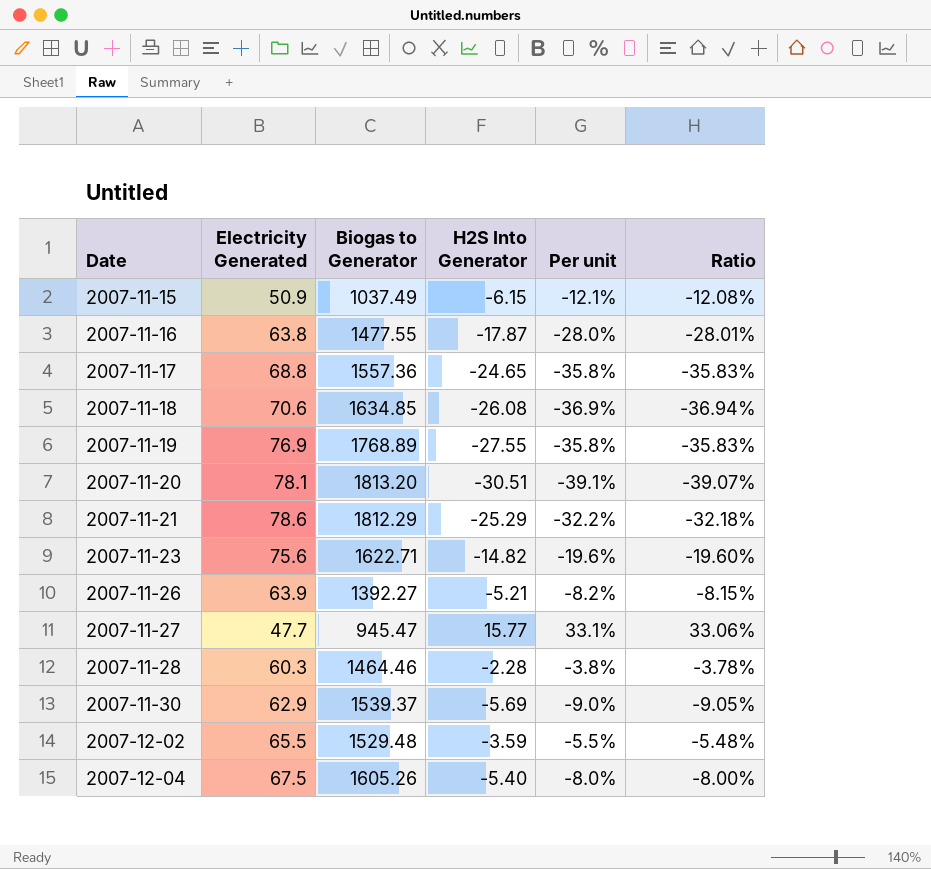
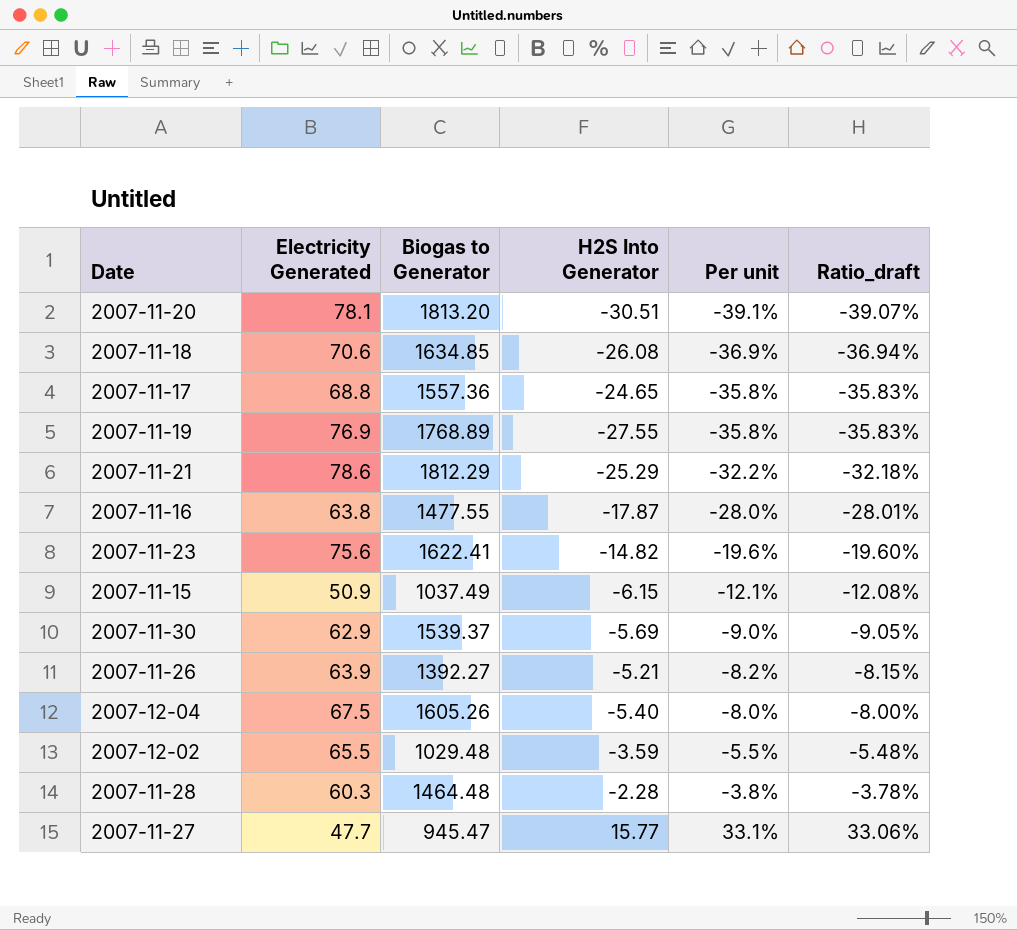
row order: Date ascending -> Per unit ascending
column name: Ratio -> Ratio_draft
2007-11-23 | Biogas to Generator: 1622.71 -> 1622.41
2007-12-02 | Biogas to Generator: 1529.48 -> 1029.48
2007-11-28 | Biogas to Generator: 1464.46 -> 1464.48

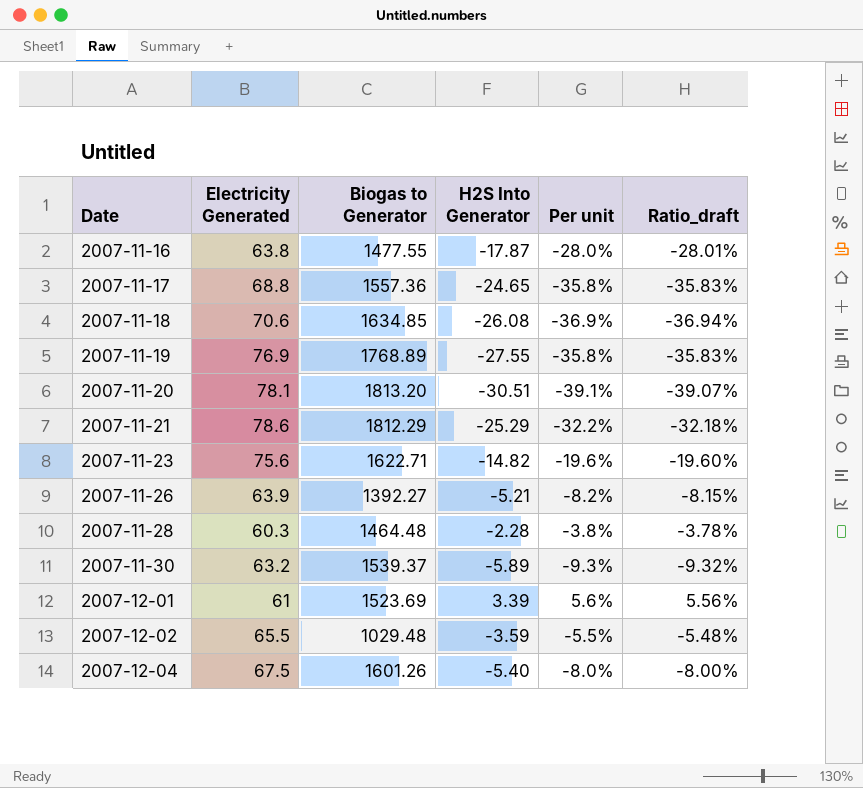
row order: Per unit ascending -> Date ascending
row 2007-11-15: 50.9 | 1037.49 | -6.15 | -12.1% | -12.08% -> none
row 2007-11-27: 47.7 | 945.47 | 15.77 | 33.1% | 33.06% -> none
2007-11-23 | Biogas to Generator: 1622.41 -> 1622.71
2007-11-30 | Electricity Generated: 62.9 -> 63.2
2007-11-30 | H2S Into Generator: -5.69 -> -5.89
2007-11-30 | Per unit: -9.0% -> -9.3%
2007-11-30 | Ratio_draft: -9.05% -> -9.32%
row 2007-12-01: none -> 61 | 1523.69 | 3.39 | 5.6% | 5.56%
2007-12-04 | Biogas to Generator: 1605.26 -> 1601.26

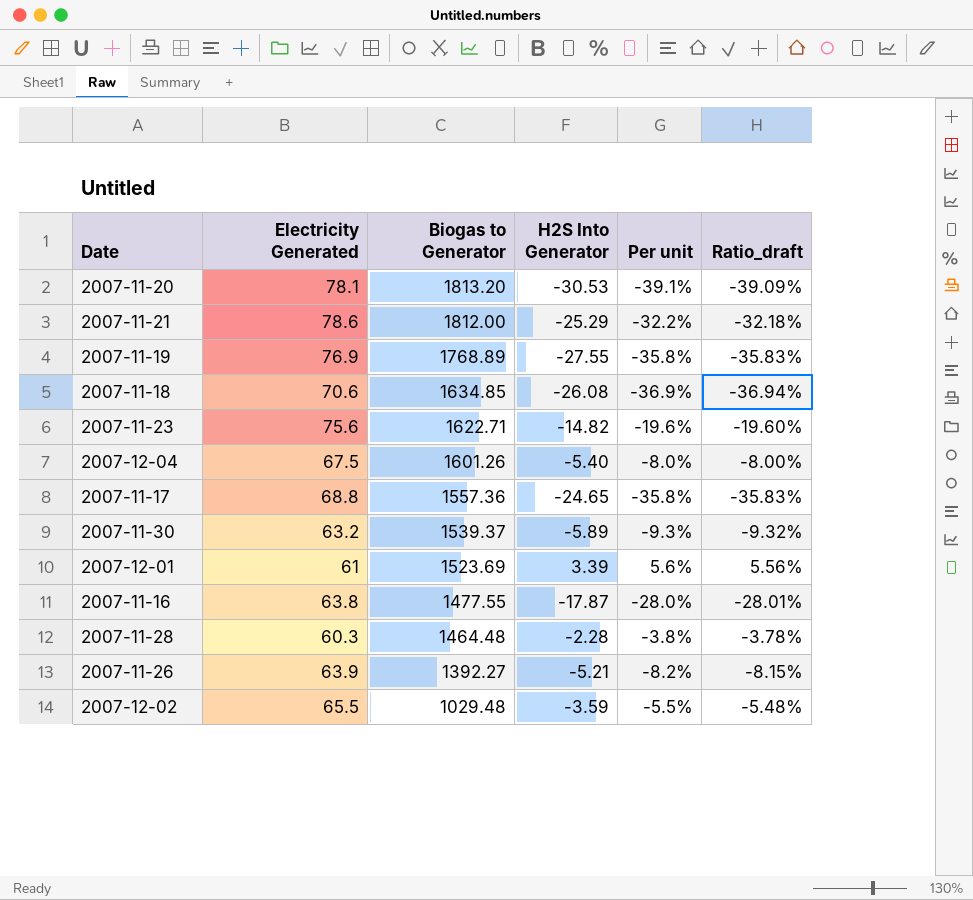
row order: Date ascending -> Biogas to Generator descending
2007-11-20 | H2S Into Generator: -30.51 -> -30.53
2007-11-20 | Ratio_draft: -39.07% -> -39.09%
2007-11-21 | Biogas to Generator: 1812.29 -> 1812.00

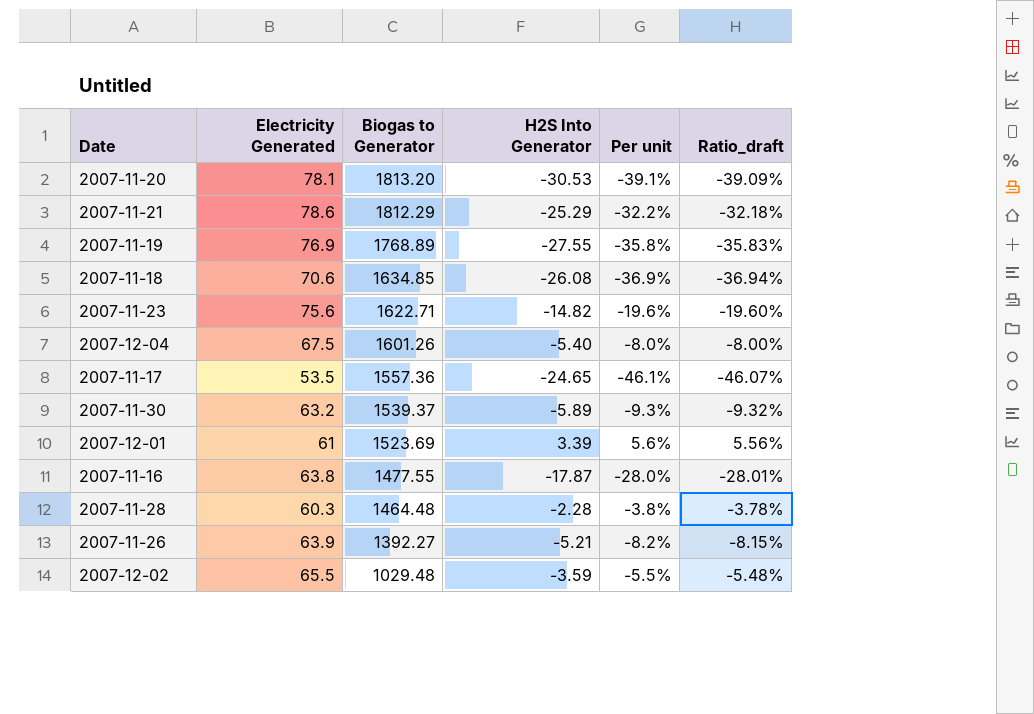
2007-11-21 | Biogas to Generator: 1812.00 -> 1812.29
2007-11-17 | Electricity Generated: 68.8 -> 53.5
2007-11-17 | Per unit: -35.8% -> -46.1%
2007-11-17 | Ratio_draft: -35.83% -> -46.07%

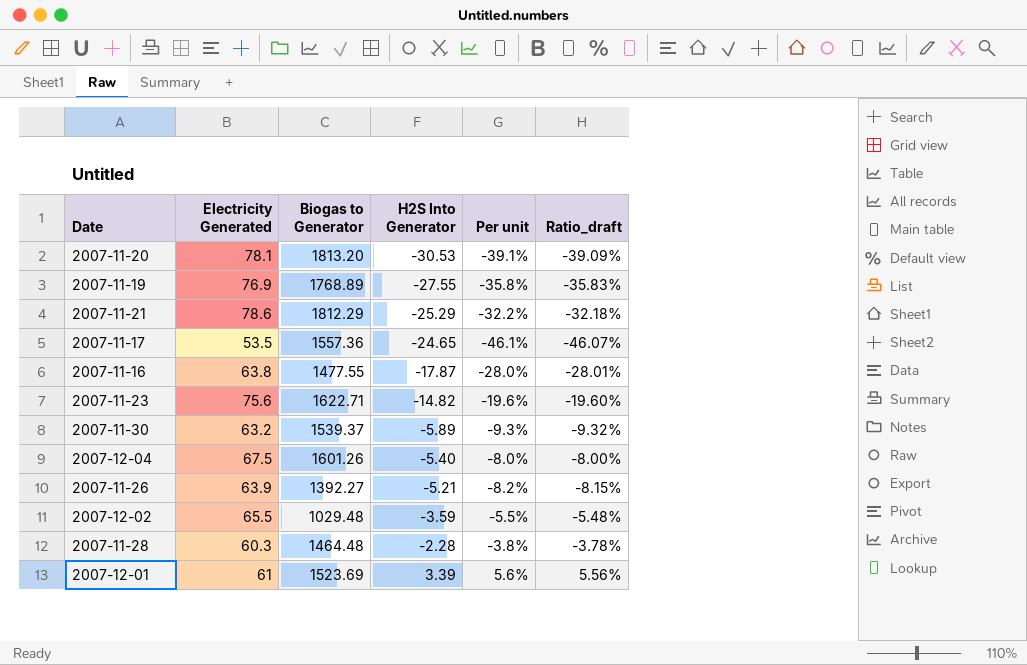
row order: Biogas to Generator descending -> H2S Into Generator ascending
row 2007-11-18: 70.6 | 1634.85 | -26.08 | -36.9% | -36.94% -> none

